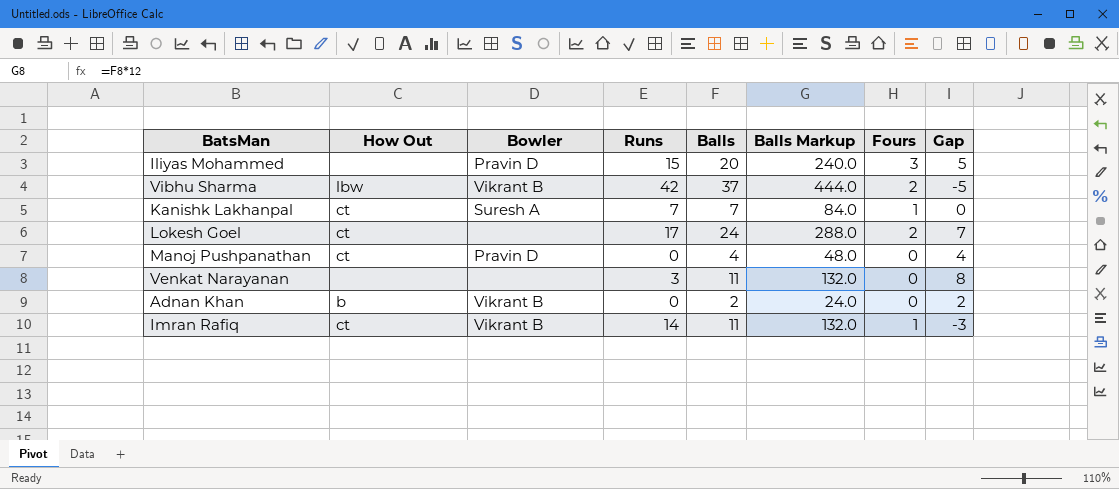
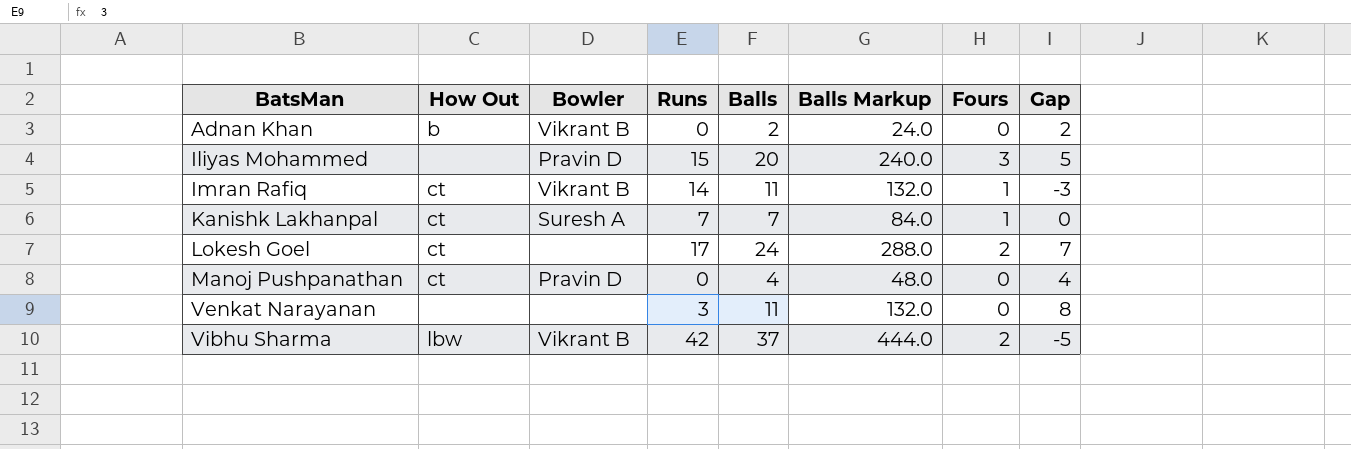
row order: none -> BatsMan ascending

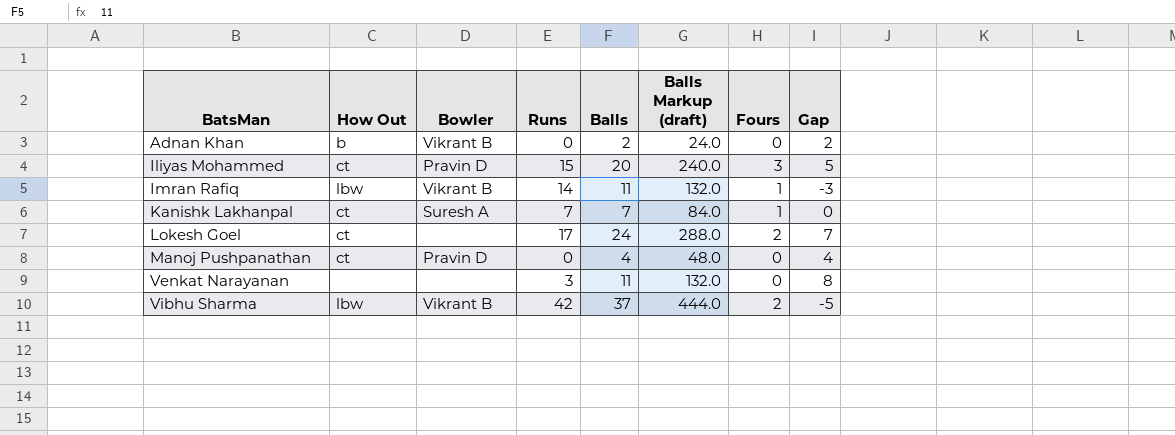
column name: Balls Markup -> Balls Markup (draft)
Iliyas Mohammed | How Out: none -> ct
Imran Rafiq | How Out: ct -> lbw

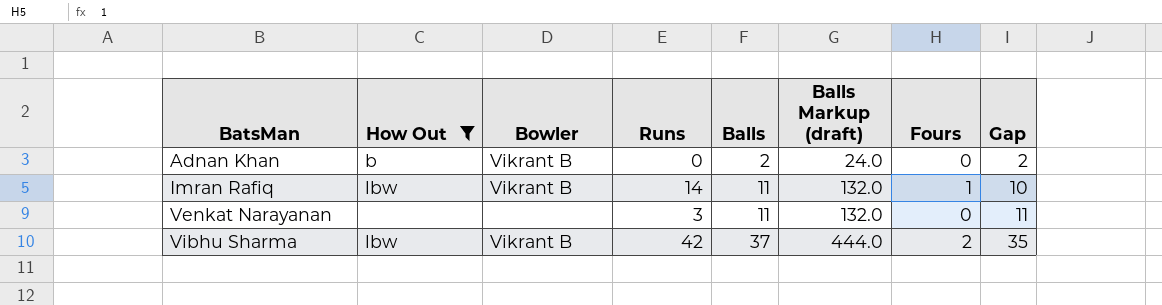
filter: none -> How Out != ct
column Gap | formula: [Balls] - [Runs] -> [Balls] - [Fours]

